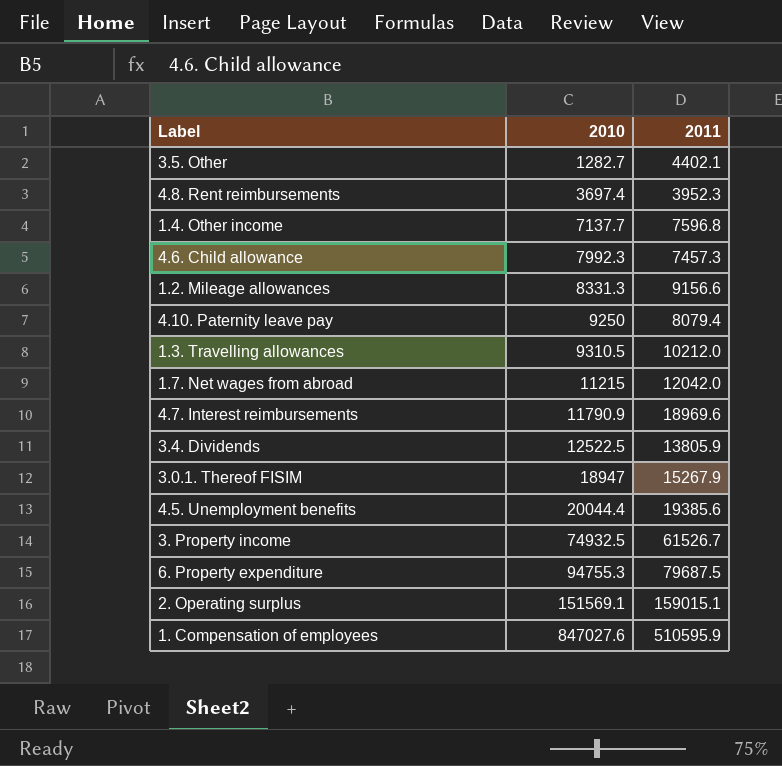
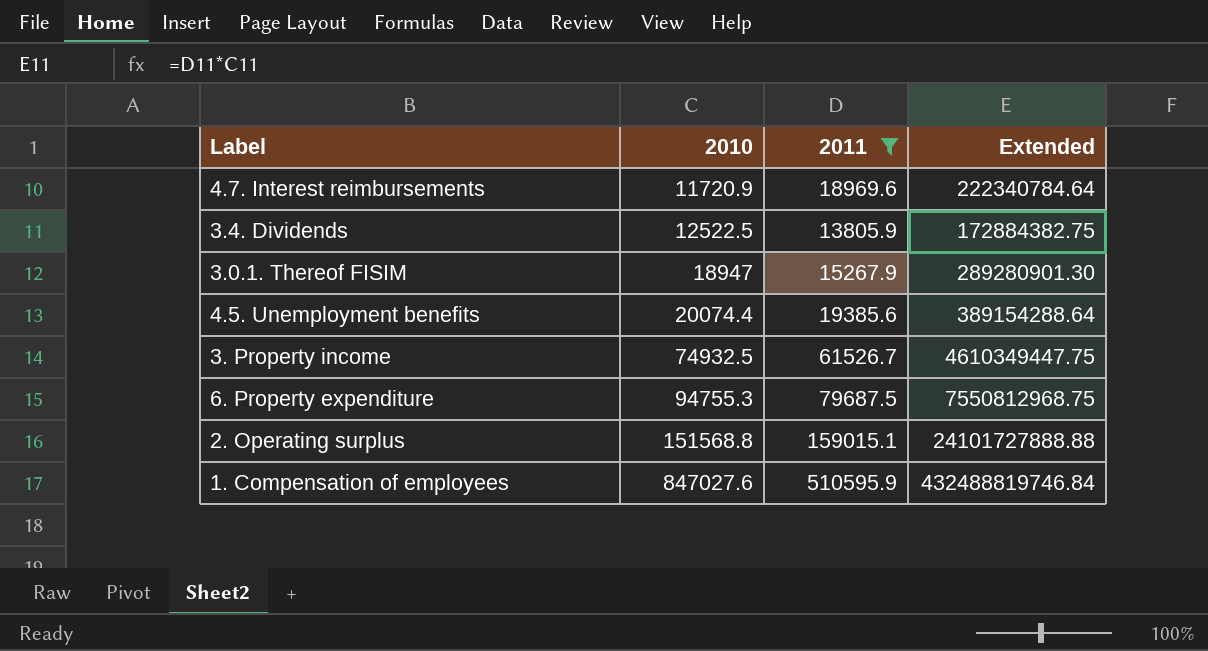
filter: none -> 2011 >= 13805.9
column Extended | formula: none -> [2010] * [2011]
4.7. Interest reimbursements | 2010: 11790.9 -> 11720.9
4.5. Unemployment benefits | 2010: 20044.4 -> 20074.4
2. Operating surplus | 2010: 151569.1 -> 151568.8

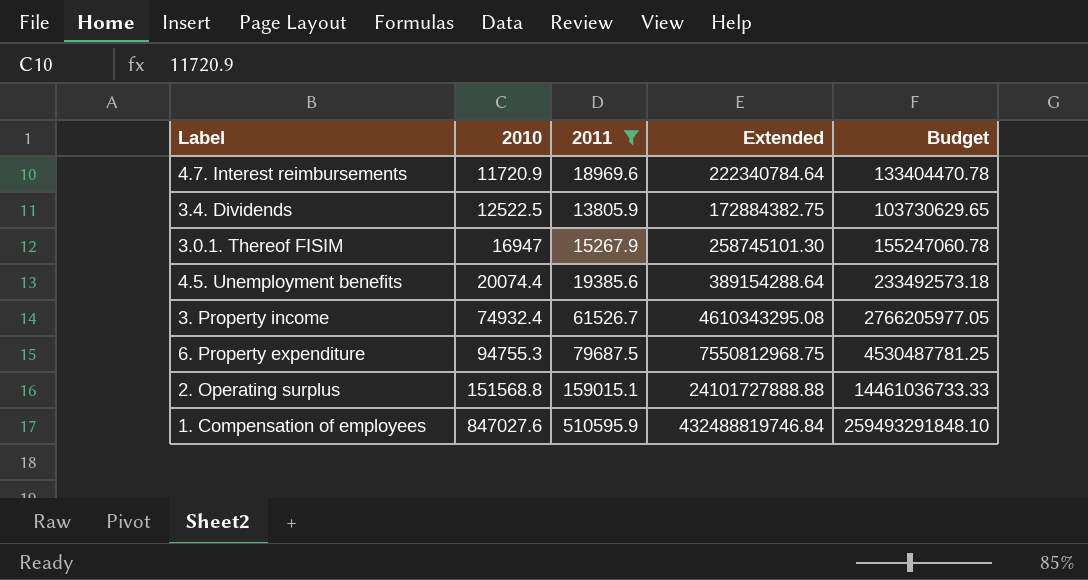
column Budget | formula: none -> [Extended] * 0.6
3.0.1. Thereof FISIM | 2010: 18947 -> 16947
3.0.1. Thereof FISIM | Extended: 289280901.30 -> 258745101.30
3. Property income | 2010: 74932.5 -> 74932.4
3. Property income | Extended: 4610349447.75 -> 4610343295.08

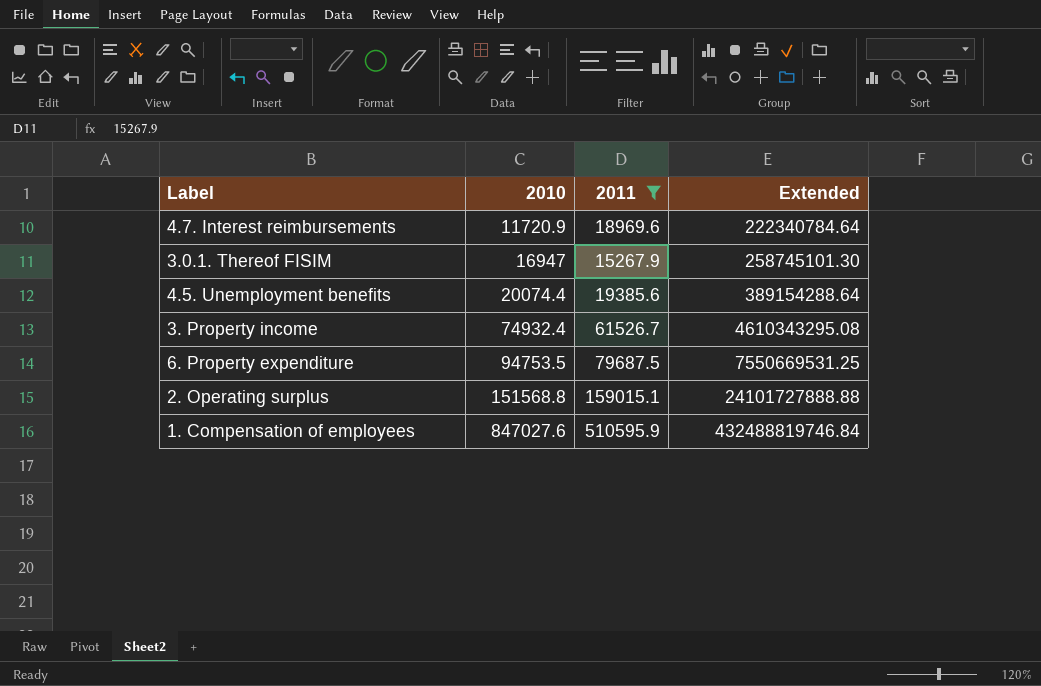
column Budget | formula: [Extended] * 0.6 -> none
row 3.4. Dividends: 12522.5 | 13805.9 | 172884382.75 | 103730629.65 -> none
6. Property expenditure | 2010: 94755.3 -> 94753.5
6. Property expenditure | Extended: 7550812968.75 -> 7550669531.25

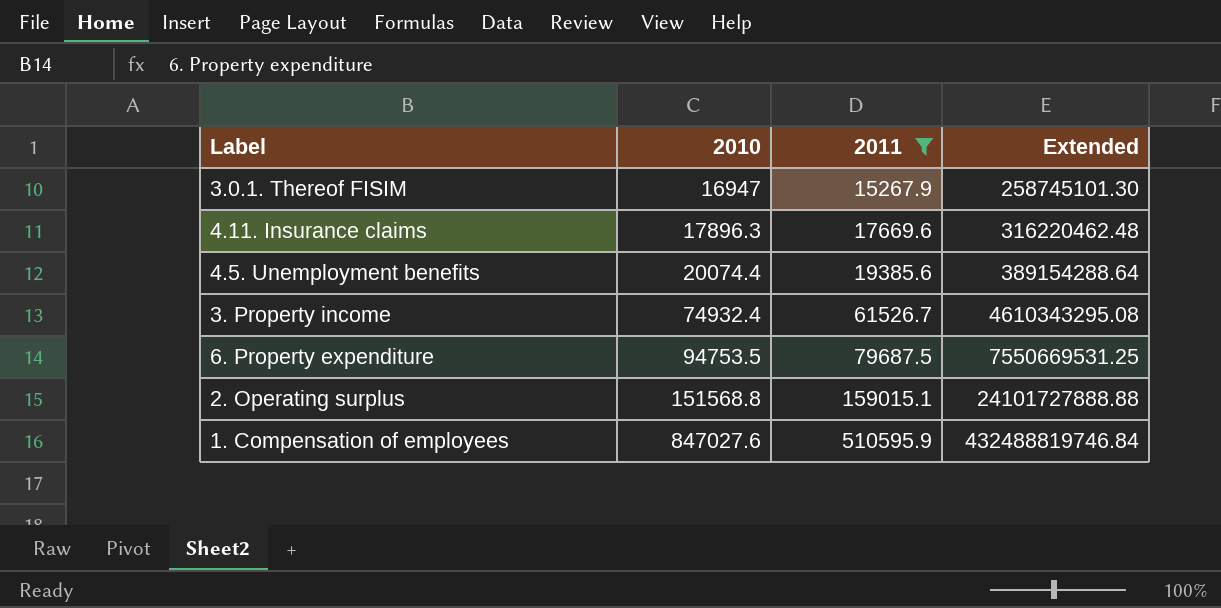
row 4.7. Interest reimbursements: 11720.9 | 18969.6 | 222340784.64 -> none
row 4.11. Insurance claims: none -> 17896.3 | 17669.6 | 316220462.48

